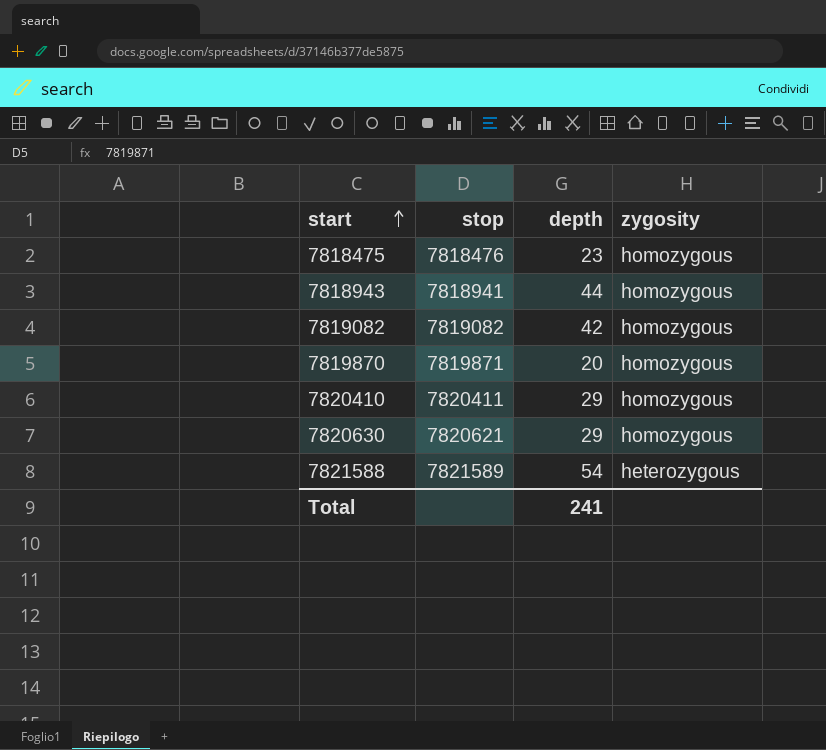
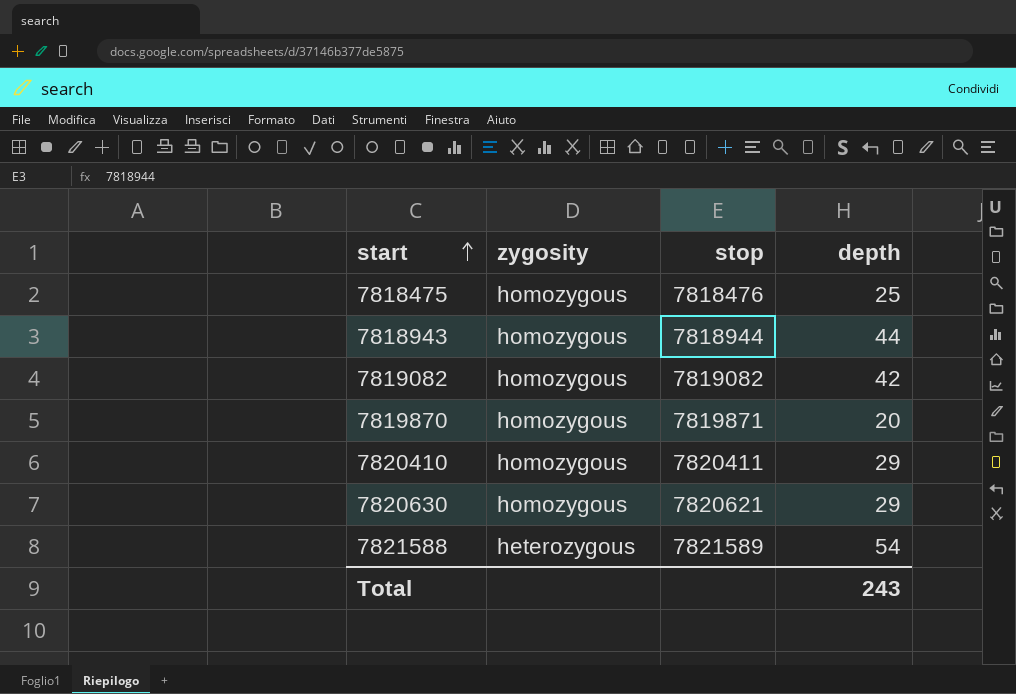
column zygosity | position: 4 -> 2
7818475 | depth: 23 -> 25
7818943 | stop: 7818941 -> 7818944
Total | depth: 241 -> 243

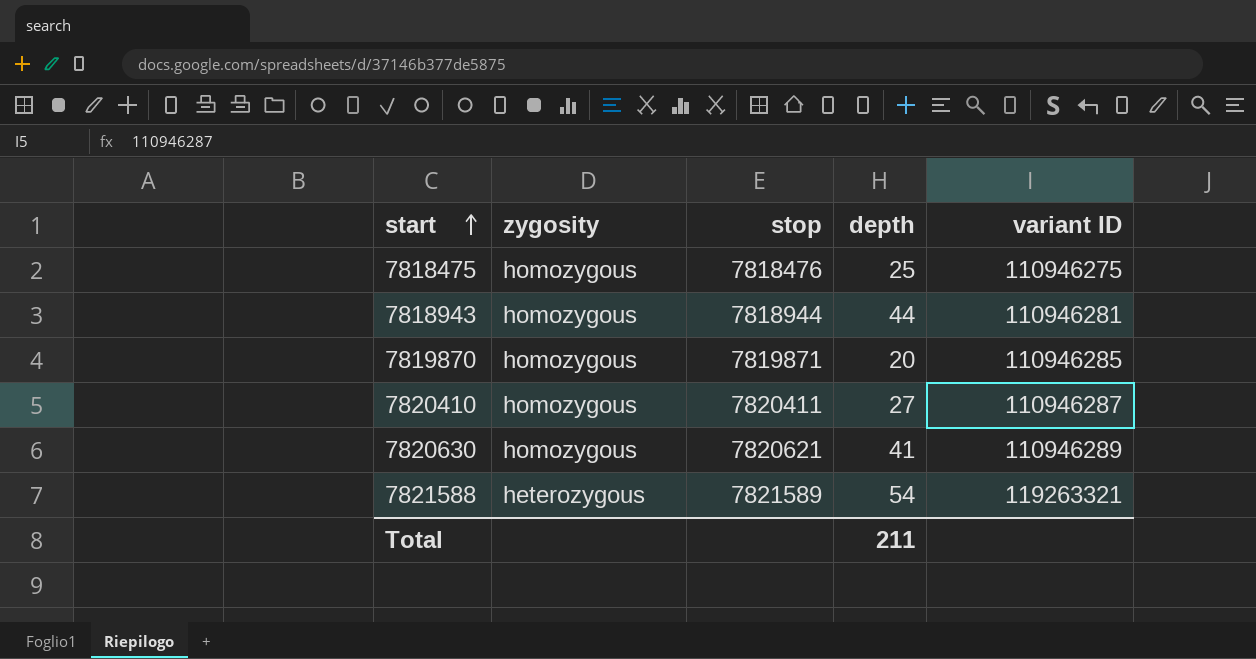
column variant ID | position: none -> 5
row 7819082: homozygous | 7819082 | 42 -> none
7820410 | depth: 29 -> 27
7820630 | depth: 29 -> 41
Total | depth: 243 -> 211

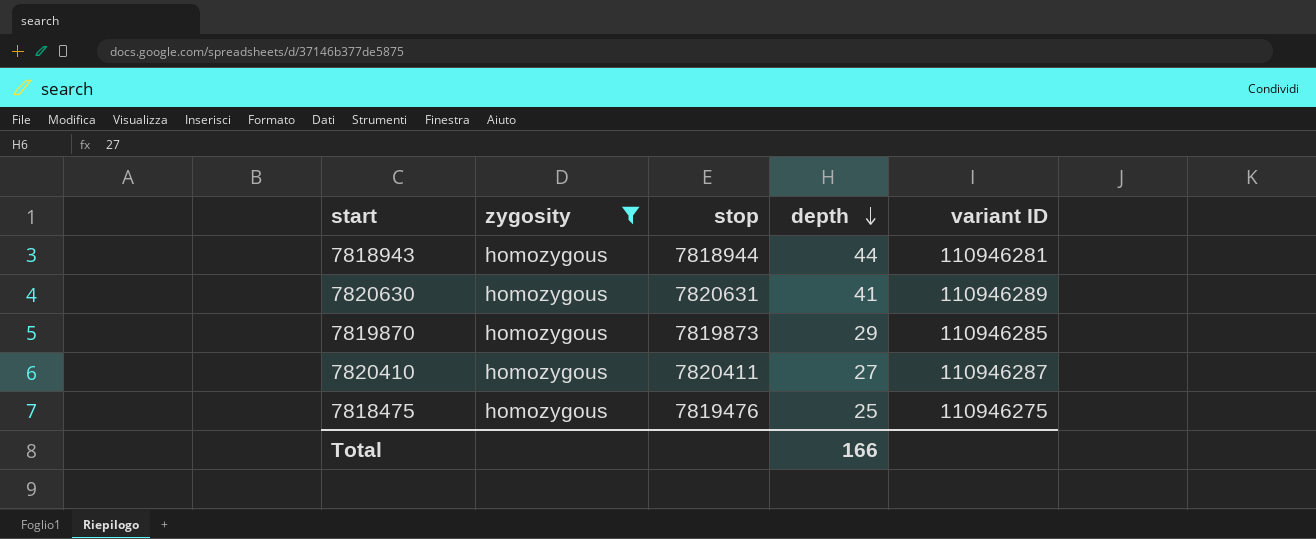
filter: none -> zygosity = homozygous
row order: start ascending -> depth descending
7820630 | stop: 7820621 -> 7820631
7819870 | stop: 7819871 -> 7819873
7819870 | depth: 20 -> 29
7818475 | stop: 7818476 -> 7819476
Total | depth: 211 -> 166

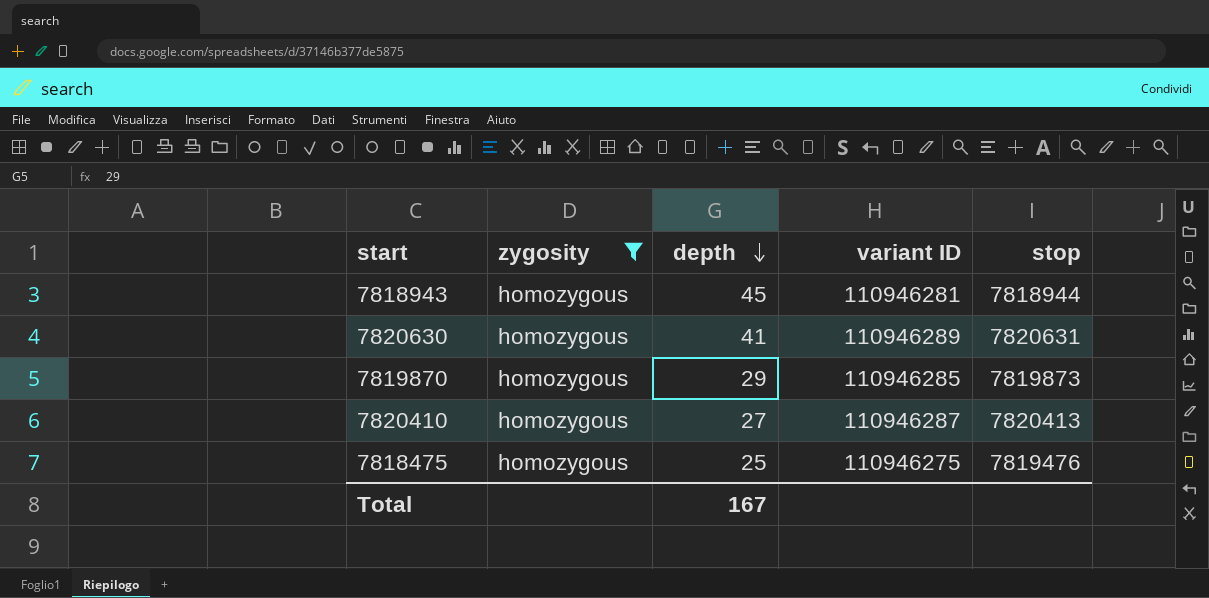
column stop | position: 3 -> 5
7818943 | depth: 44 -> 45
7820410 | stop: 7820411 -> 7820413
Total | depth: 166 -> 167

